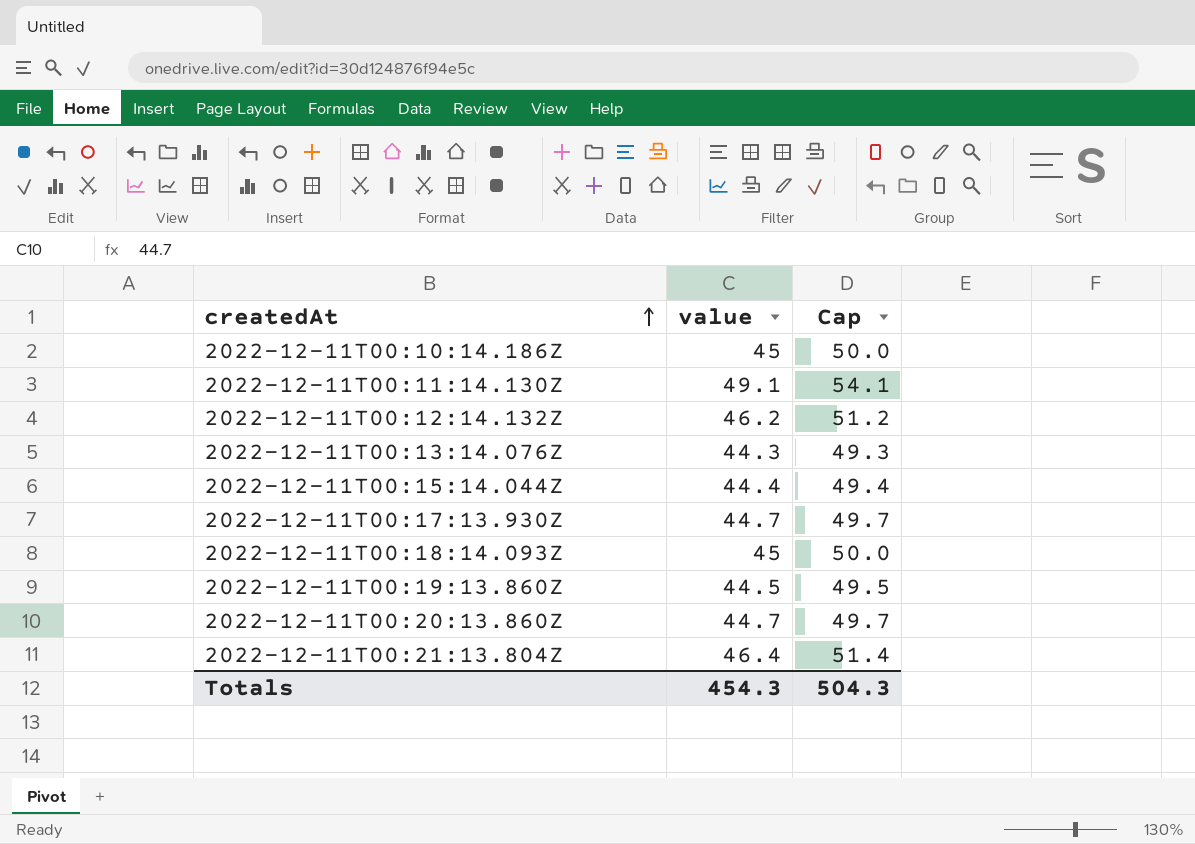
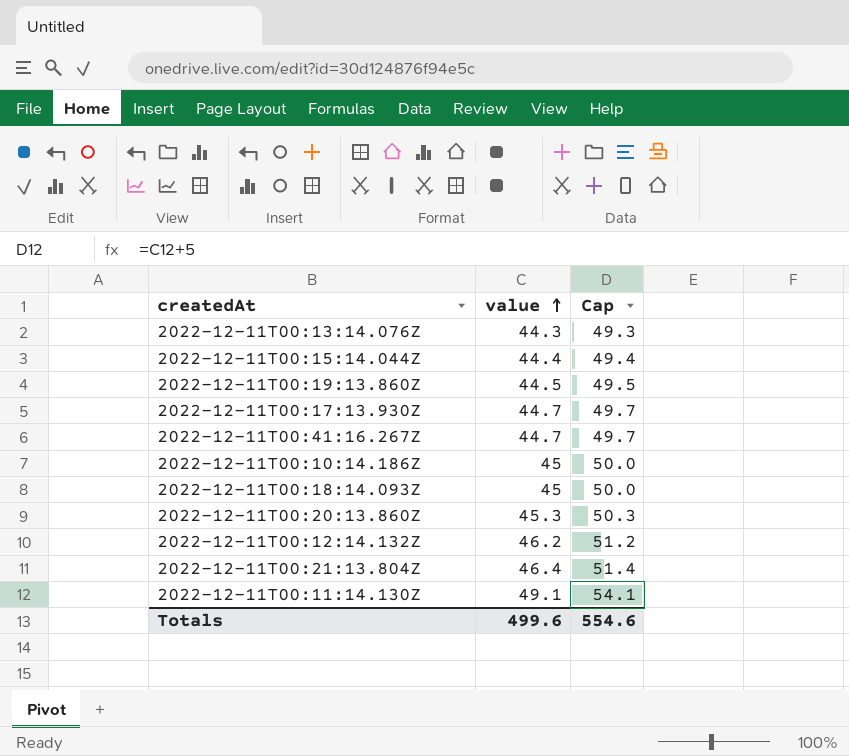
row order: createdAt ascending -> value ascending
row 2022-12-11T00:41:16.267Z: none -> 44.7 | 49.7
2022-12-11T00:20:13.860Z | value: 44.7 -> 45.3
2022-12-11T00:20:13.860Z | Cap: 49.7 -> 50.3
Totals | value: 454.3 -> 499.6
Totals | Cap: 504.3 -> 554.6

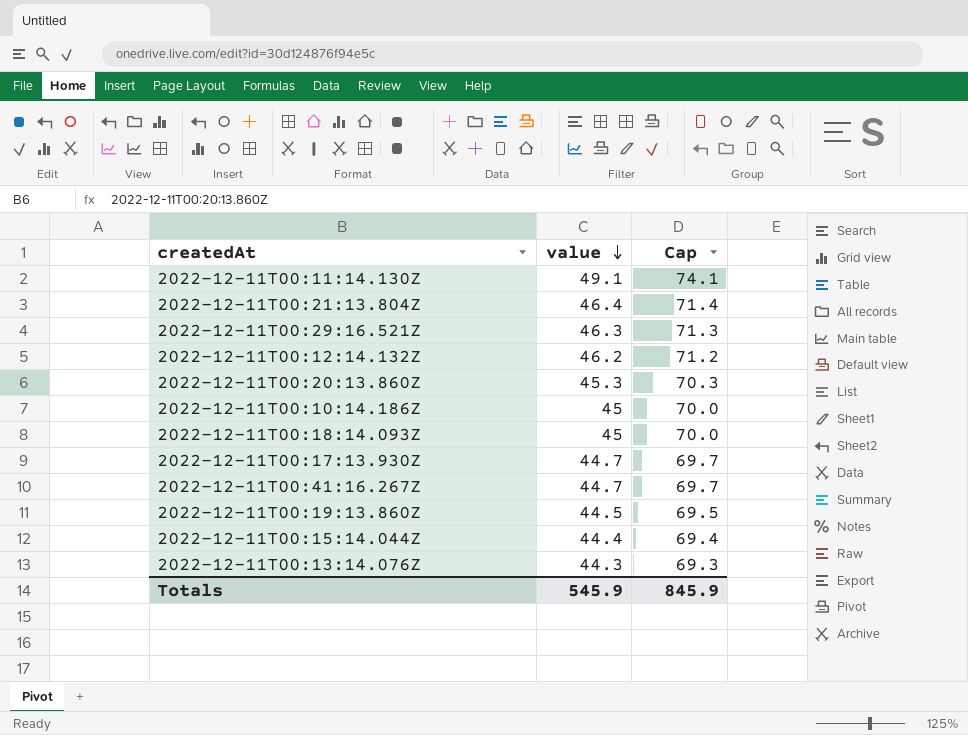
row order: value ascending -> value descending
column Cap | formula: [value] + 5 -> [value] + 25
row 2022-12-11T00:29:16.521Z: none -> 46.3 | 71.3
Totals | value: 499.6 -> 545.9
Totals | Cap: 554.6 -> 845.9

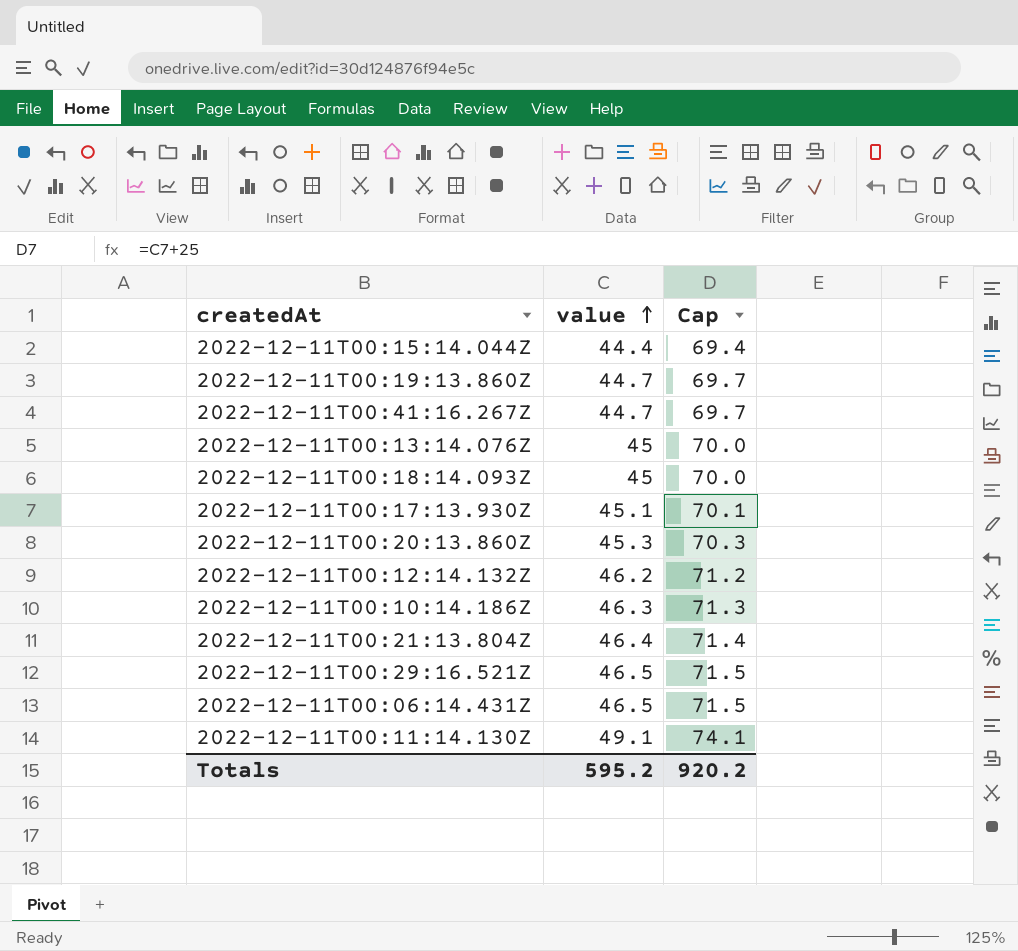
row order: value descending -> value ascending
2022-12-11T00:19:13.860Z | value: 44.5 -> 44.7
2022-12-11T00:19:13.860Z | Cap: 69.5 -> 69.7
2022-12-11T00:13:14.076Z | value: 44.3 -> 45
2022-12-11T00:13:14.076Z | Cap: 69.3 -> 70.0
2022-12-11T00:17:13.930Z | value: 44.7 -> 45.1
2022-12-11T00:17:13.930Z | Cap: 69.7 -> 70.1
2022-12-11T00:10:14.186Z | value: 45 -> 46.3
2022-12-11T00:10:14.186Z | Cap: 70.0 -> 71.3
2022-12-11T00:29:16.521Z | value: 46.3 -> 46.5
2022-12-11T00:29:16.521Z | Cap: 71.3 -> 71.5
row 2022-12-11T00:06:14.431Z: none -> 46.5 | 71.5
Totals | value: 545.9 -> 595.2
Totals | Cap: 845.9 -> 920.2

